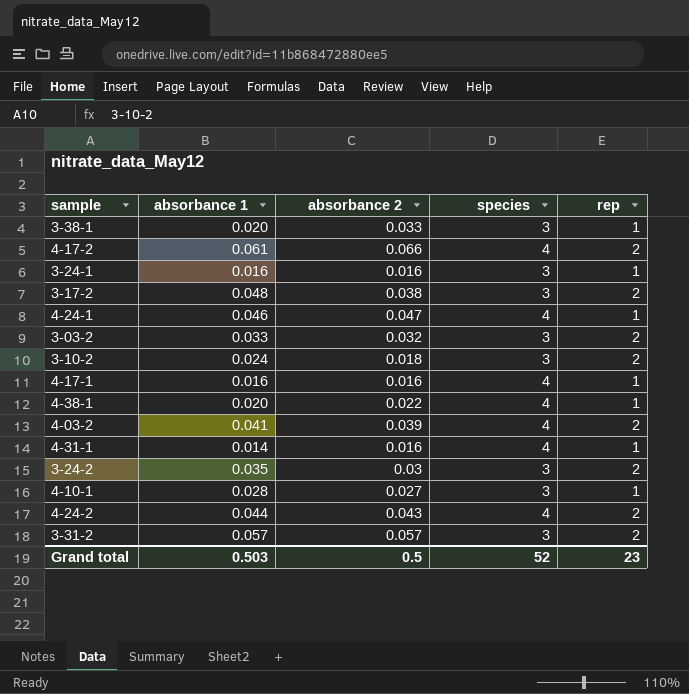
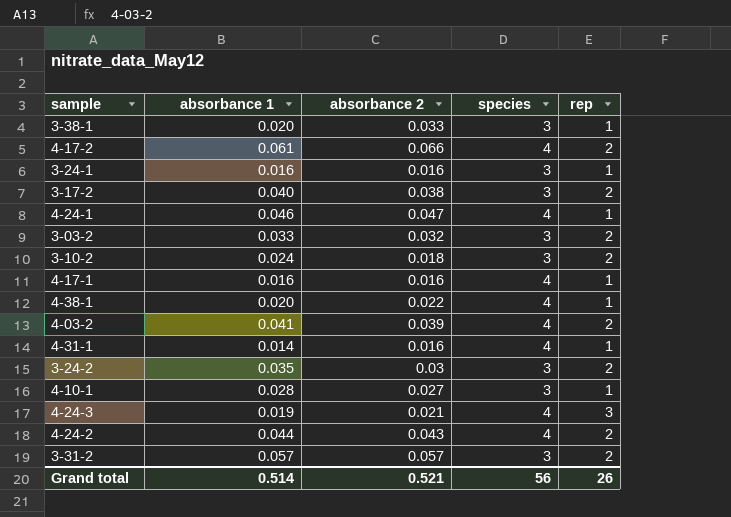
3-17-2 | absorbance 1: 0.048 -> 0.040
row 4-24-3: none -> 0.019 | 0.021 | 4 | 3
Grand total | absorbance 1: 0.503 -> 0.514
Grand total | absorbance 2: 0.5 -> 0.521
Grand total | species: 52 -> 56
Grand total | rep: 23 -> 26

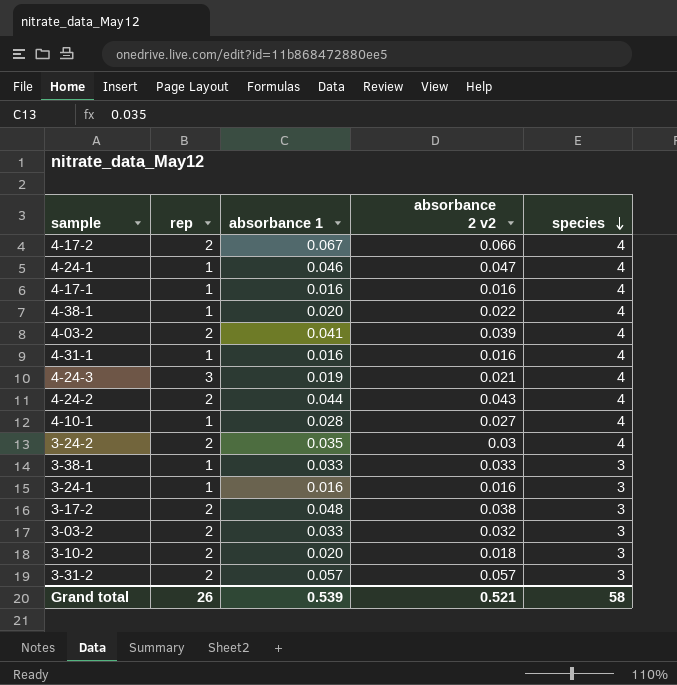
row order: none -> species descending
column rep | position: 5 -> 2
column name: absorbance 2 -> absorbance 2 v2
4-17-2 | absorbance 1: 0.061 -> 0.067
4-31-1 | absorbance 1: 0.014 -> 0.016
4-10-1 | species: 3 -> 4
3-24-2 | species: 3 -> 4
3-38-1 | absorbance 1: 0.020 -> 0.033
3-17-2 | absorbance 1: 0.040 -> 0.048
3-10-2 | absorbance 1: 0.024 -> 0.020
Grand total | absorbance 1: 0.514 -> 0.539
Grand total | species: 56 -> 58

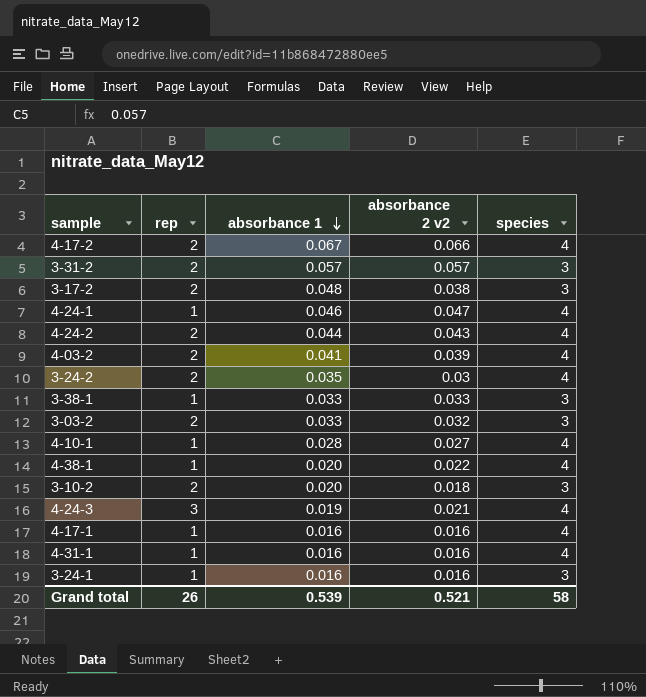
row order: species descending -> absorbance 1 descending

